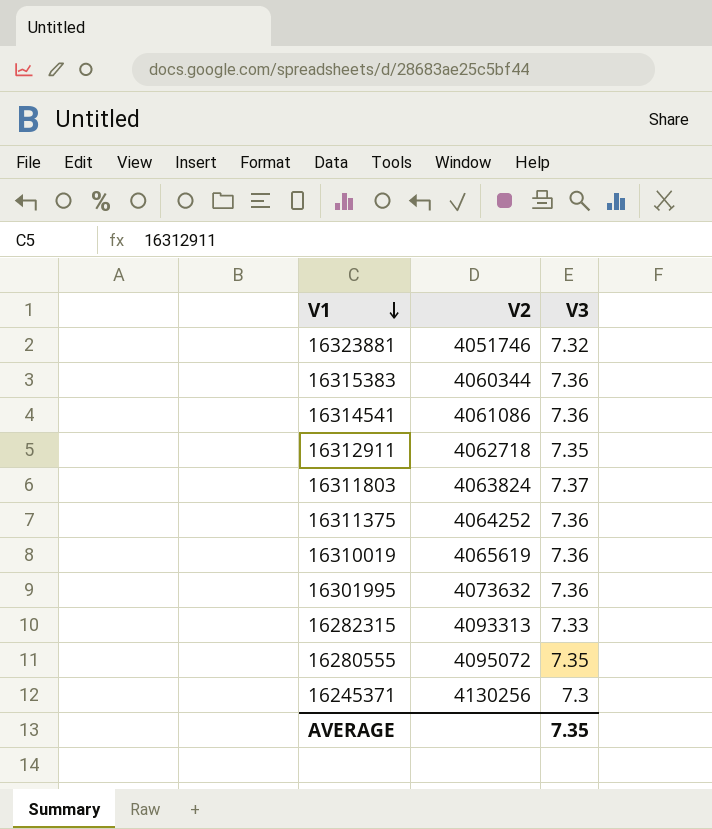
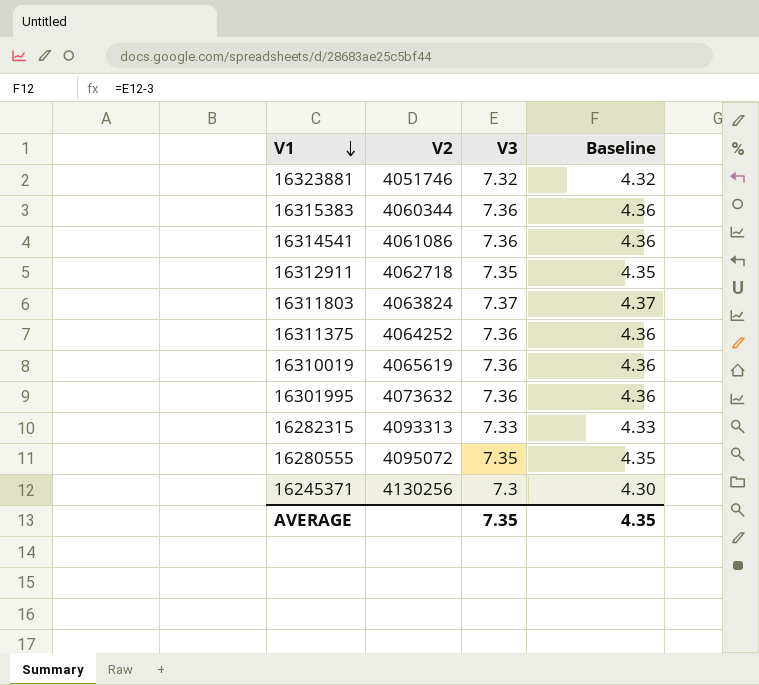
column Baseline | formula: none -> [V3] - 3

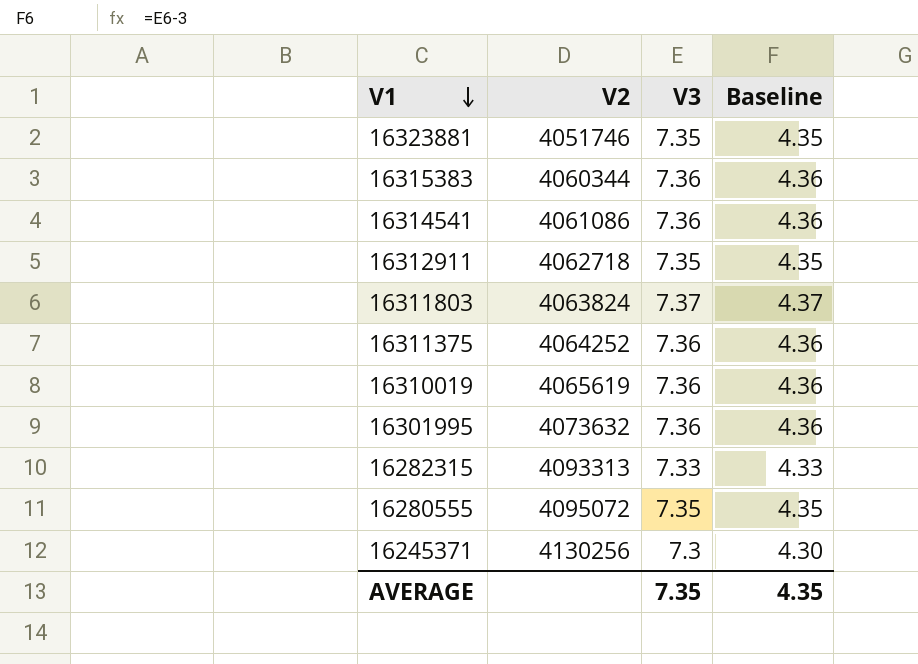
16323881 | V3: 7.32 -> 7.35
16323881 | Baseline: 4.32 -> 4.35

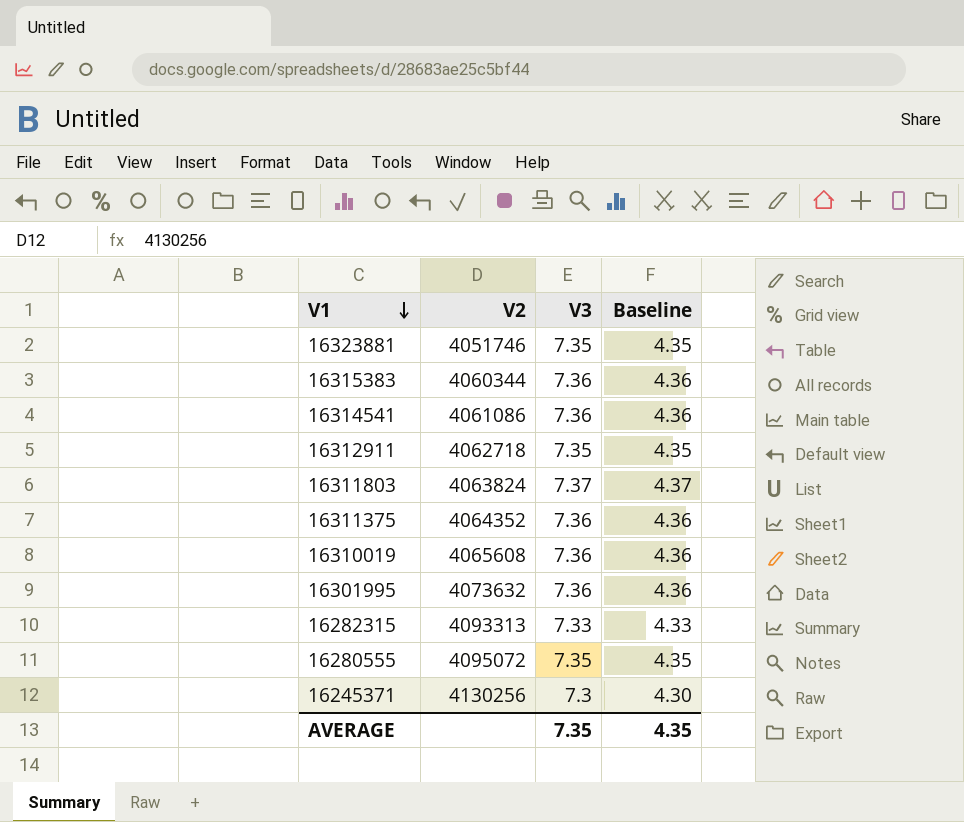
16311375 | V2: 4064252 -> 4064352
16310019 | V2: 4065619 -> 4065608

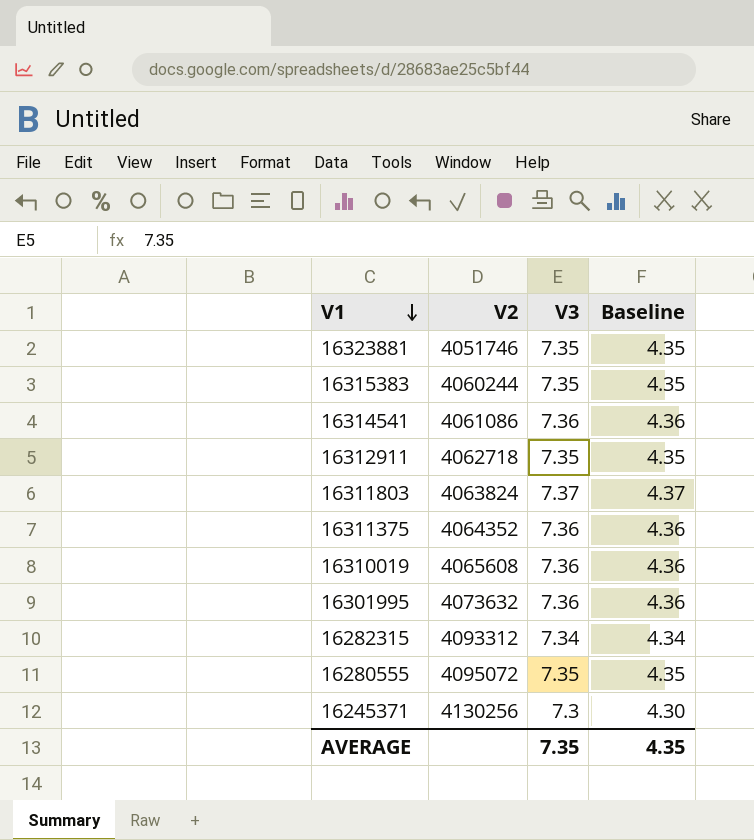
16315383 | V2: 4060344 -> 4060244
16315383 | V3: 7.36 -> 7.35
16315383 | Baseline: 4.36 -> 4.35
16282315 | V2: 4093313 -> 4093312
16282315 | V3: 7.33 -> 7.34
16282315 | Baseline: 4.33 -> 4.34

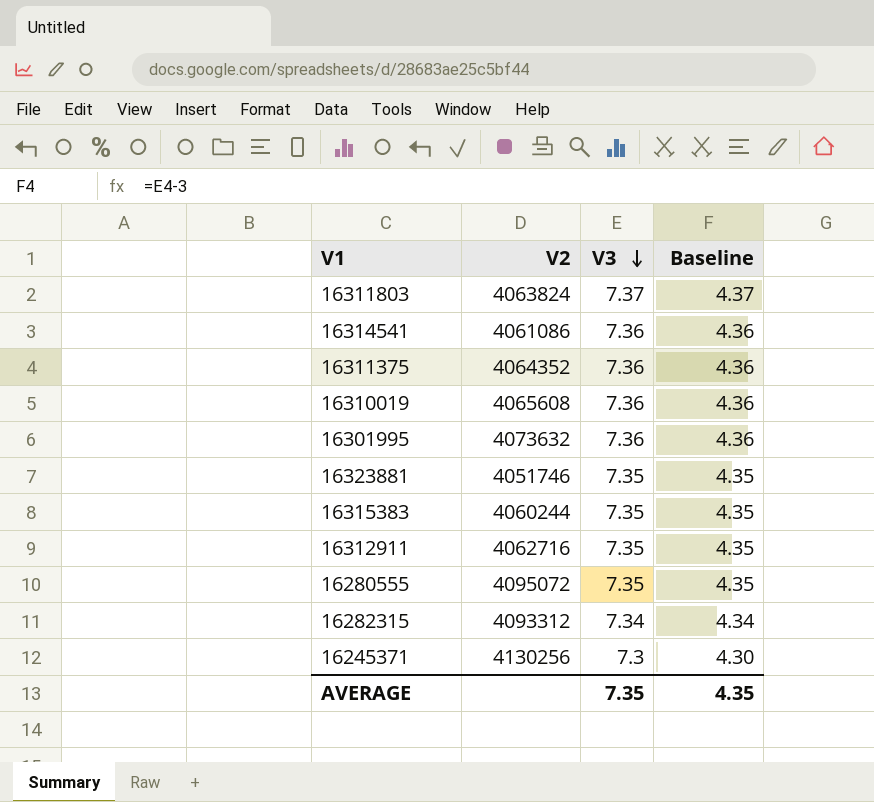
row order: V1 descending -> V3 descending
16312911 | V2: 4062718 -> 4062716

